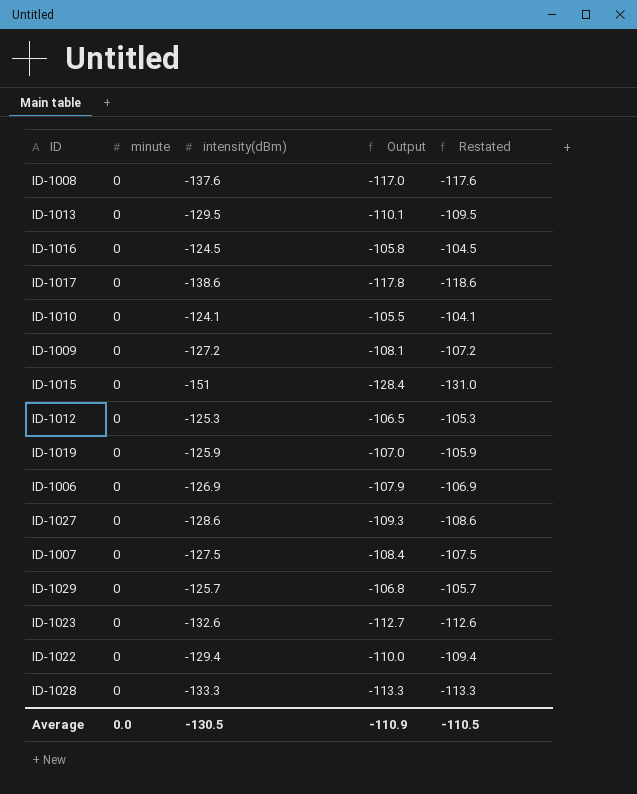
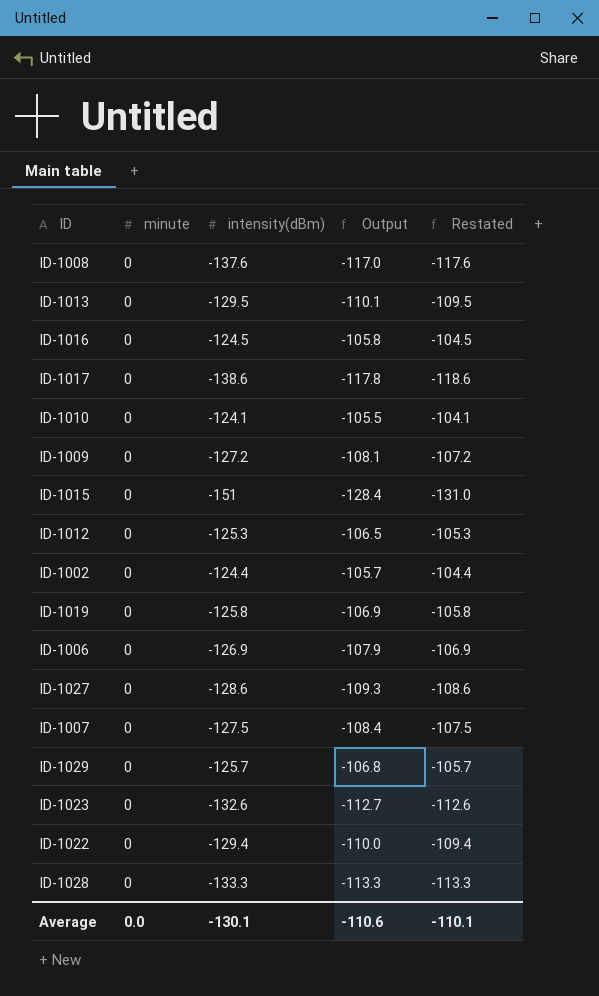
row ID-1002: none -> 0 | -124.4 | -105.7 | -104.4
ID-1019 | intensity(dBm): -125.9 -> -125.8
ID-1019 | Output: -107.0 -> -106.9
ID-1019 | Restated: -105.9 -> -105.8
Average | intensity(dBm): -130.5 -> -130.1
Average | Output: -110.9 -> -110.6
Average | Restated: -110.5 -> -110.1

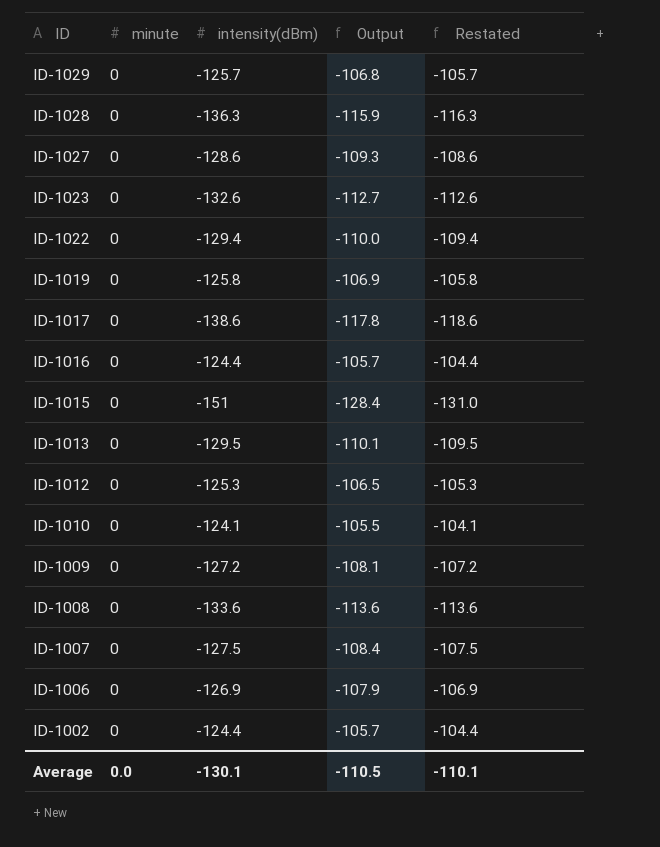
row order: none -> ID descending
ID-1028 | intensity(dBm): -133.3 -> -136.3
ID-1028 | Output: -113.3 -> -115.9
ID-1028 | Restated: -113.3 -> -116.3
ID-1016 | intensity(dBm): -124.5 -> -124.4
ID-1016 | Output: -105.8 -> -105.7
ID-1016 | Restated: -104.5 -> -104.4
ID-1008 | intensity(dBm): -137.6 -> -133.6
ID-1008 | Output: -117.0 -> -113.6
ID-1008 | Restated: -117.6 -> -113.6
Average | Output: -110.6 -> -110.5

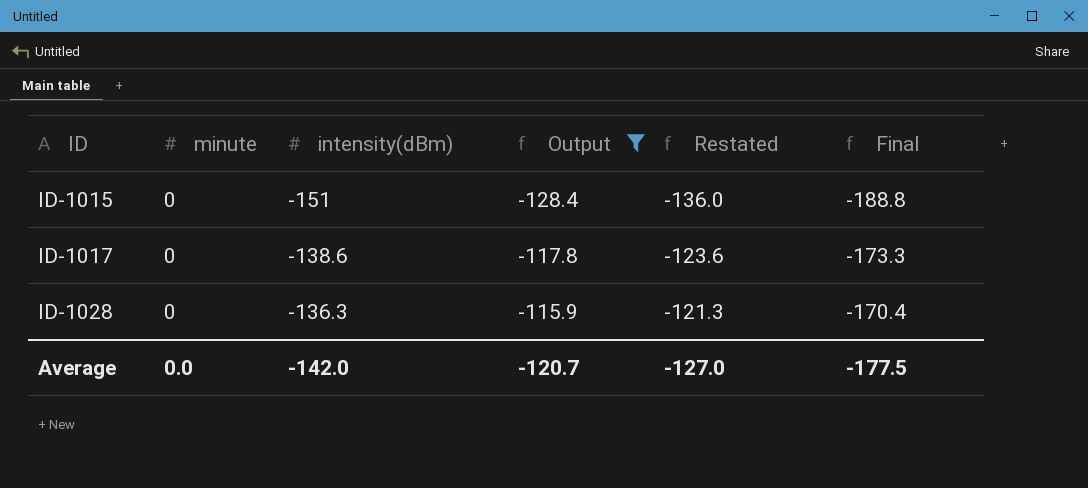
filter: none -> Output <= -115.9
row order: ID descending -> ID ascending
column Restated | formula: [intensity(dBm)] + 20 -> [intensity(dBm)] + 15
column Final | formula: none -> [intensity(dBm)] * 1.25
Average | intensity(dBm): -130.1 -> -142.0
Average | Output: -110.5 -> -120.7
Average | Restated: -110.1 -> -127.0

